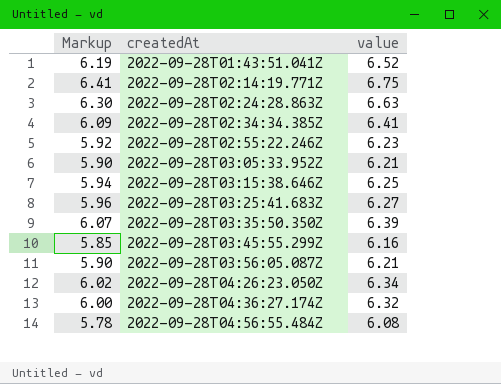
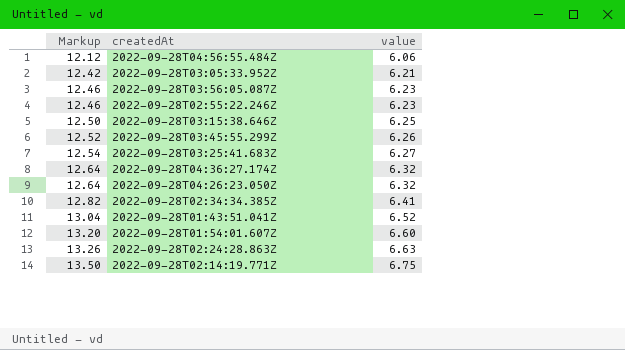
row order: createdAt ascending -> Markup ascending
column Markup | formula: [value] * 0.95 -> [value] * 2
row 2022-09-28T03:35:50.350Z: 6.07 | 6.39 -> none
2022-09-28T04:56:55.484Z | value: 6.08 -> 6.06
2022-09-28T03:56:05.087Z | value: 6.21 -> 6.23
2022-09-28T03:45:55.299Z | value: 6.16 -> 6.26
2022-09-28T04:26:23.050Z | value: 6.34 -> 6.32
row 2022-09-28T01:54:01.607Z: none -> 13.20 | 6.60

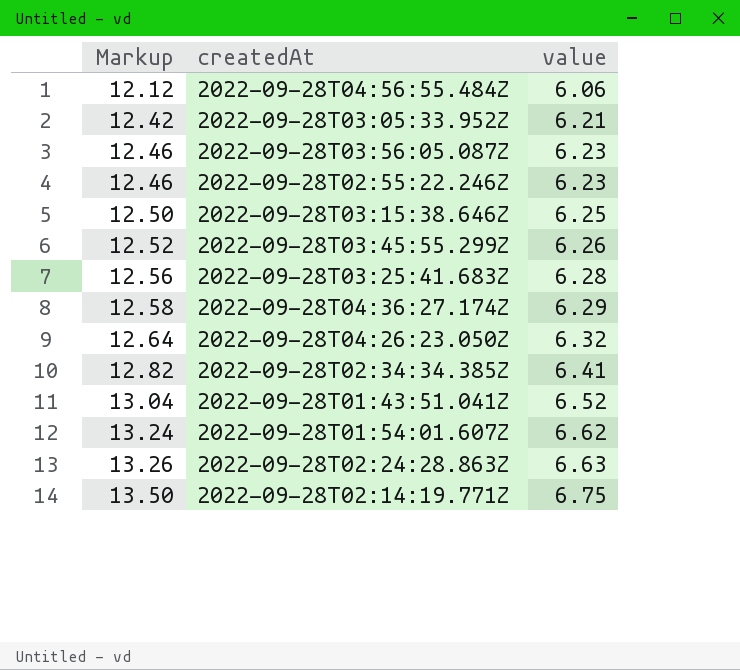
2022-09-28T03:25:41.683Z | Markup: 12.54 -> 12.56
2022-09-28T03:25:41.683Z | value: 6.27 -> 6.28
2022-09-28T04:36:27.174Z | Markup: 12.64 -> 12.58
2022-09-28T04:36:27.174Z | value: 6.32 -> 6.29
2022-09-28T01:54:01.607Z | Markup: 13.20 -> 13.24
2022-09-28T01:54:01.607Z | value: 6.60 -> 6.62

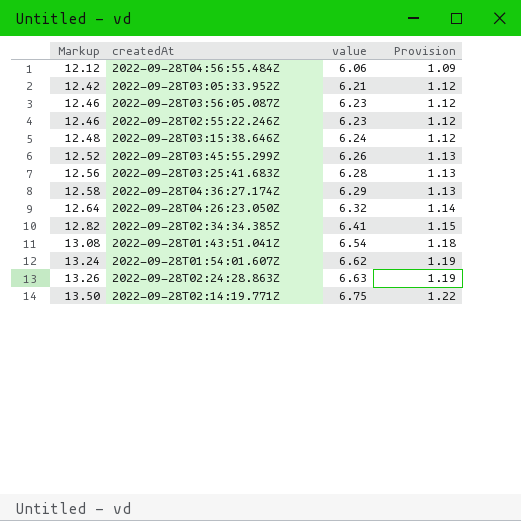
column Provision | formula: none -> [value] * 0.18
2022-09-28T03:15:38.646Z | Markup: 12.50 -> 12.48
2022-09-28T03:15:38.646Z | value: 6.25 -> 6.24
2022-09-28T01:43:51.041Z | Markup: 13.04 -> 13.08
2022-09-28T01:43:51.041Z | value: 6.52 -> 6.54

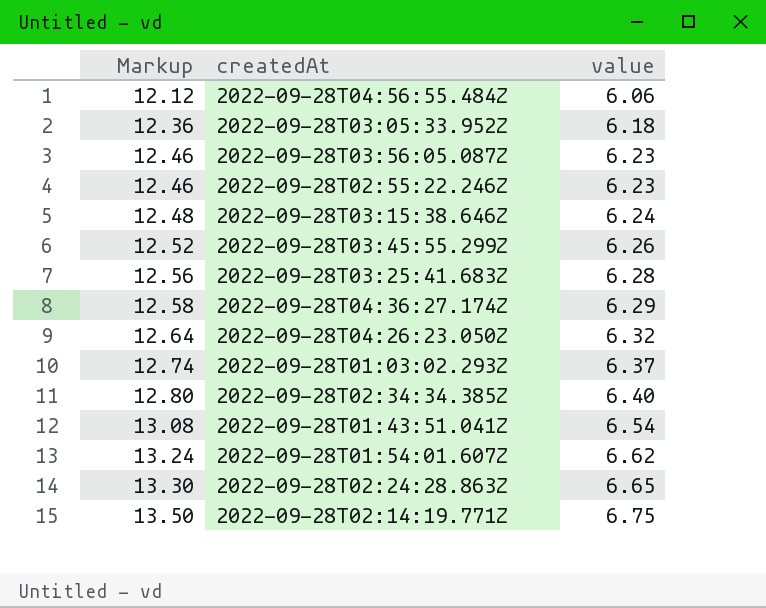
column Provision | formula: [value] * 0.18 -> none
2022-09-28T03:05:33.952Z | Markup: 12.42 -> 12.36
2022-09-28T03:05:33.952Z | value: 6.21 -> 6.18
row 2022-09-28T01:03:02.293Z: none -> 12.74 | 6.37
2022-09-28T02:34:34.385Z | Markup: 12.82 -> 12.80
2022-09-28T02:34:34.385Z | value: 6.41 -> 6.40
2022-09-28T02:24:28.863Z | Markup: 13.26 -> 13.30
2022-09-28T02:24:28.863Z | value: 6.63 -> 6.65

